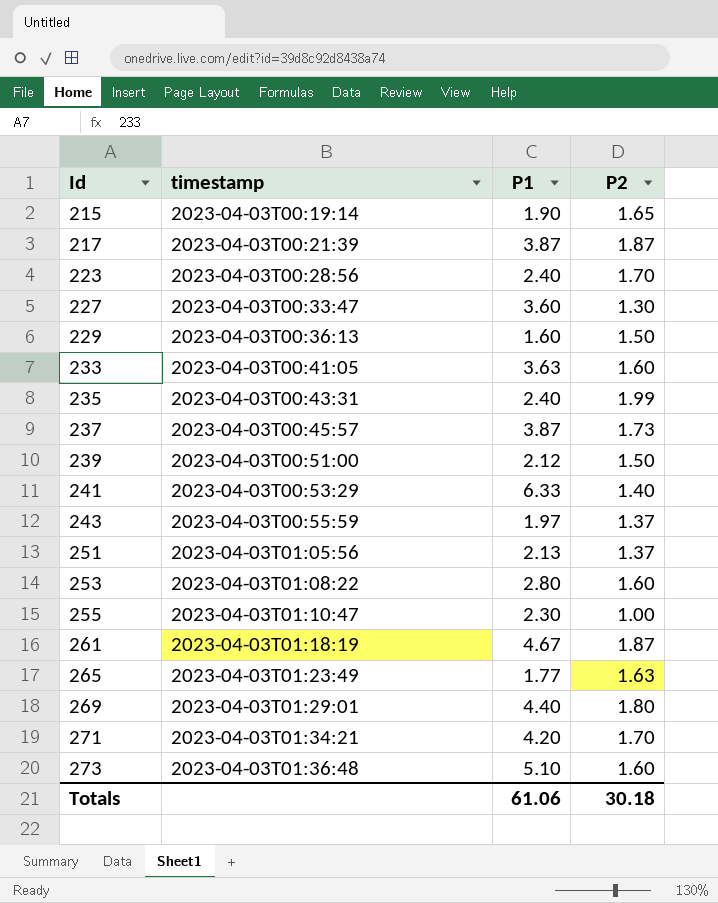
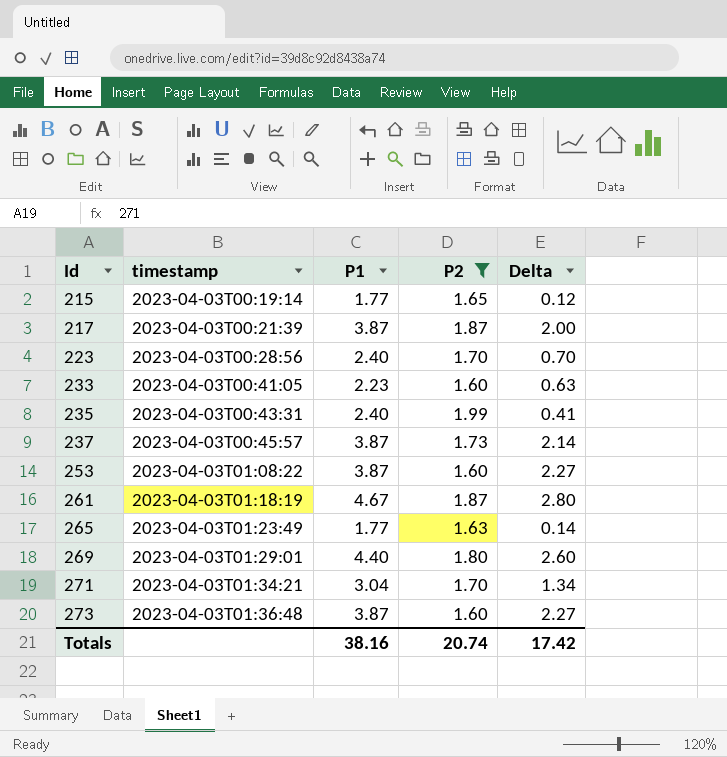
filter: none -> P2 >= 1.60
column Delta | formula: none -> [P1] - [P2]
215 | P1: 1.90 -> 1.77
233 | P1: 3.63 -> 2.23
253 | P1: 2.80 -> 3.87
271 | P1: 4.20 -> 3.04
273 | P1: 5.10 -> 3.87
Totals | P1: 61.06 -> 38.16
Totals | P2: 30.18 -> 20.74

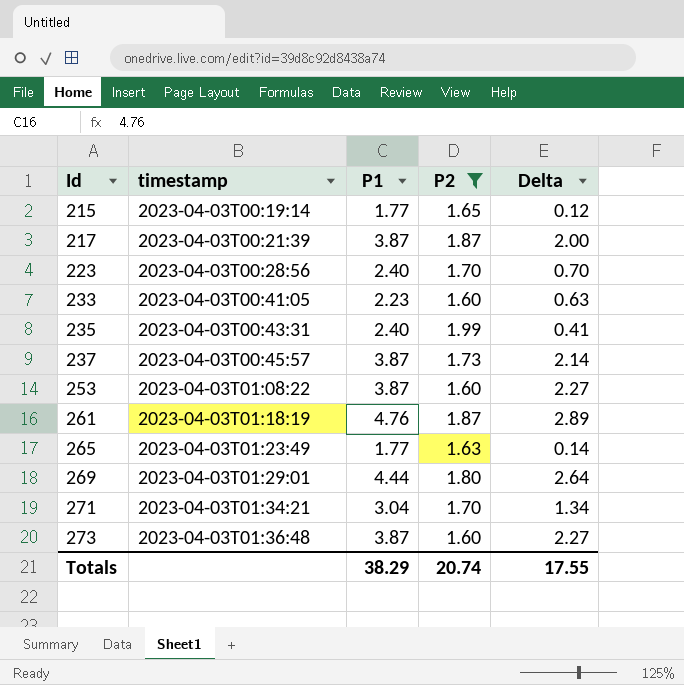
261 | P1: 4.67 -> 4.76
261 | Delta: 2.80 -> 2.89
269 | P1: 4.40 -> 4.44
269 | Delta: 2.60 -> 2.64
Totals | P1: 38.16 -> 38.29
Totals | Delta: 17.42 -> 17.55

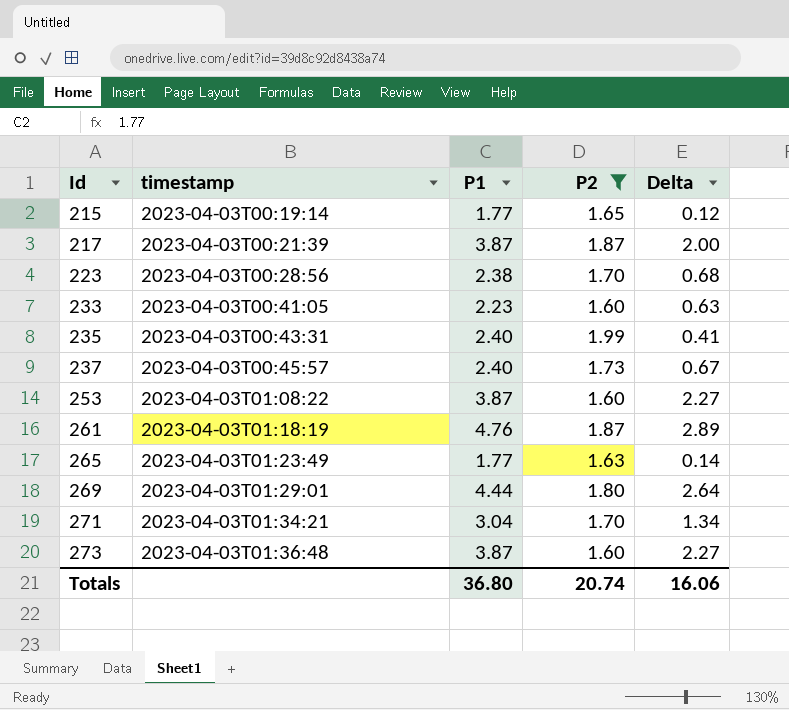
223 | P1: 2.40 -> 2.38
223 | Delta: 0.70 -> 0.68
237 | P1: 3.87 -> 2.40
237 | Delta: 2.14 -> 0.67
Totals | P1: 38.29 -> 36.80
Totals | Delta: 17.55 -> 16.06

